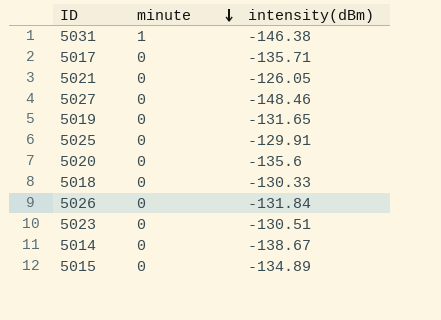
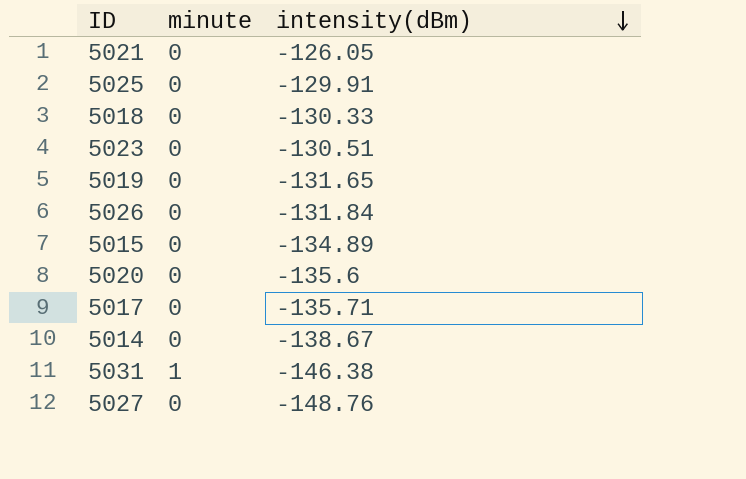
row order: minute descending -> intensity(dBm) descending
5027 | intensity(dBm): -148.46 -> -148.76

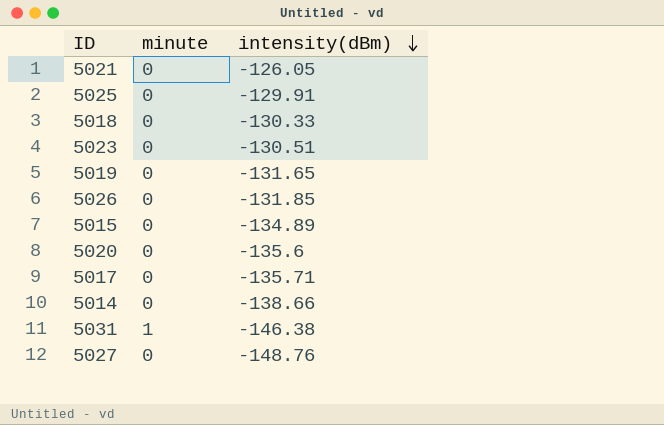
5026 | intensity(dBm): -131.84 -> -131.85
5014 | intensity(dBm): -138.67 -> -138.66

